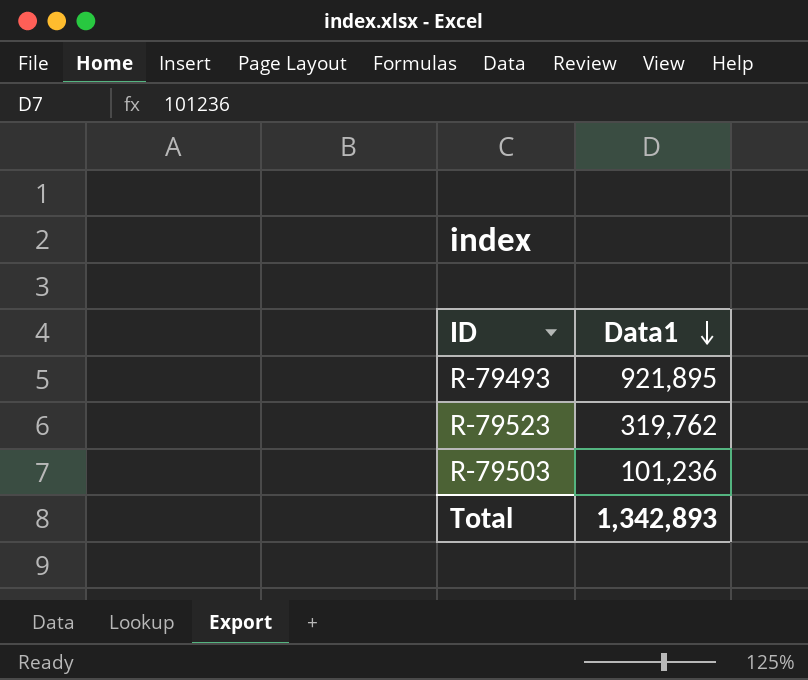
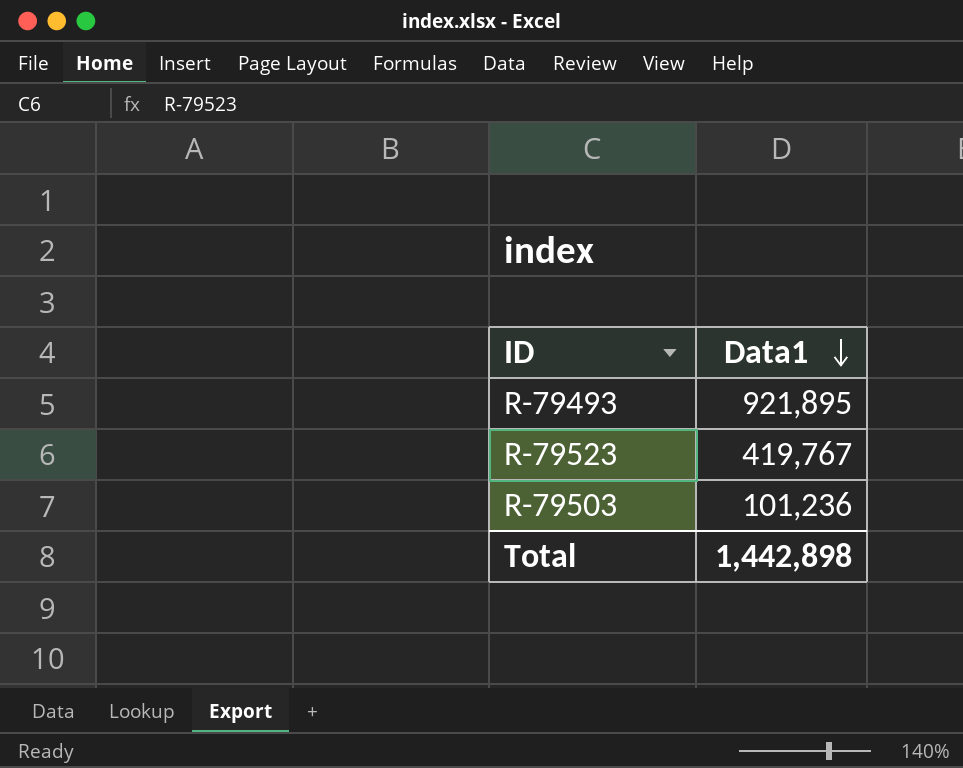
R-79523 | Data1: 319,762 -> 419,767
Total | Data1: 1,342,893 -> 1,442,898

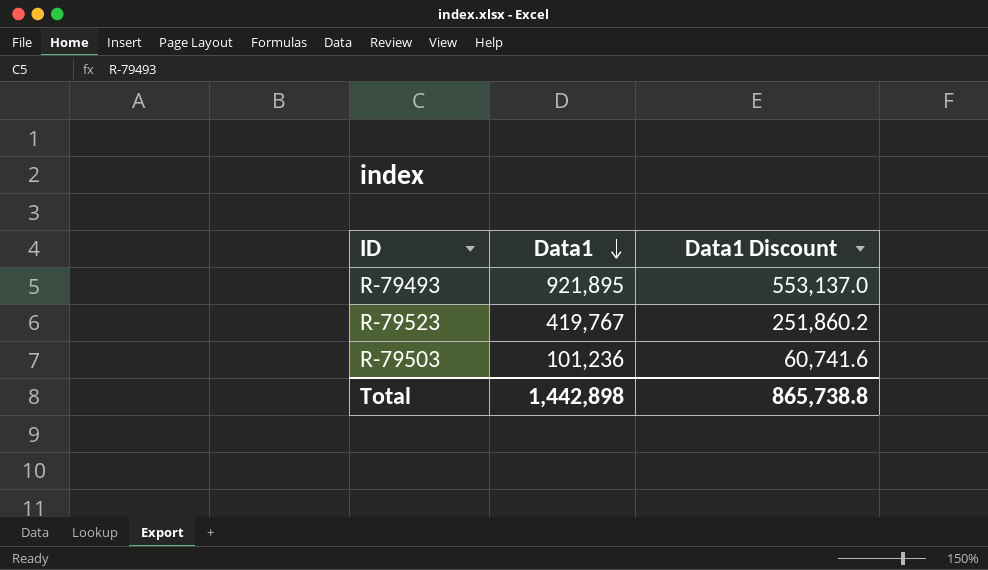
column Data1 Discount | formula: none -> [Data1] * 0.6

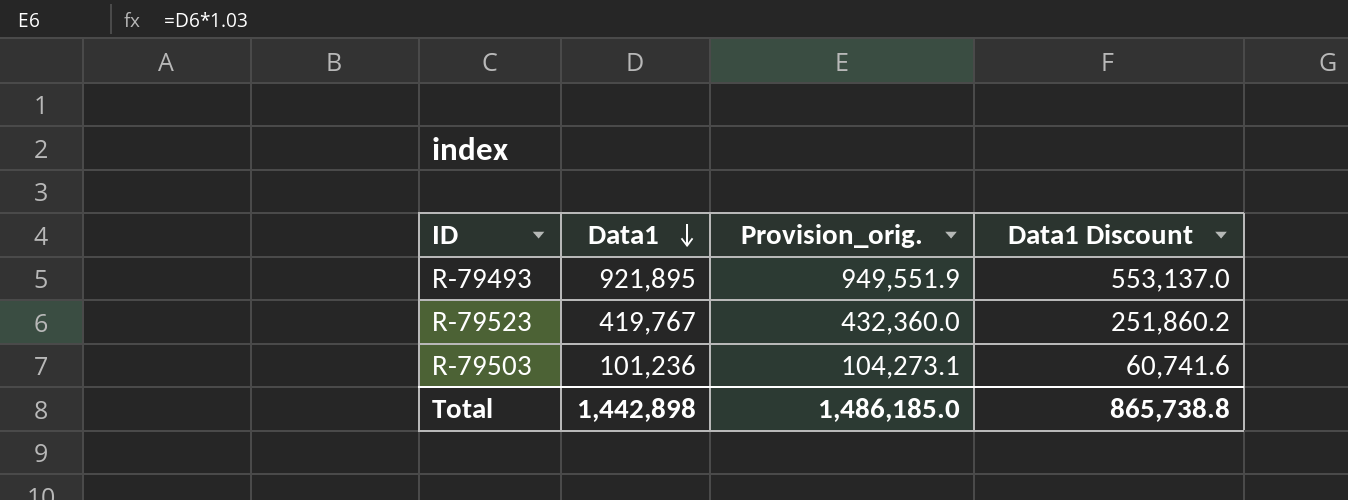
column Provision_orig. | formula: none -> [Data1] * 1.03

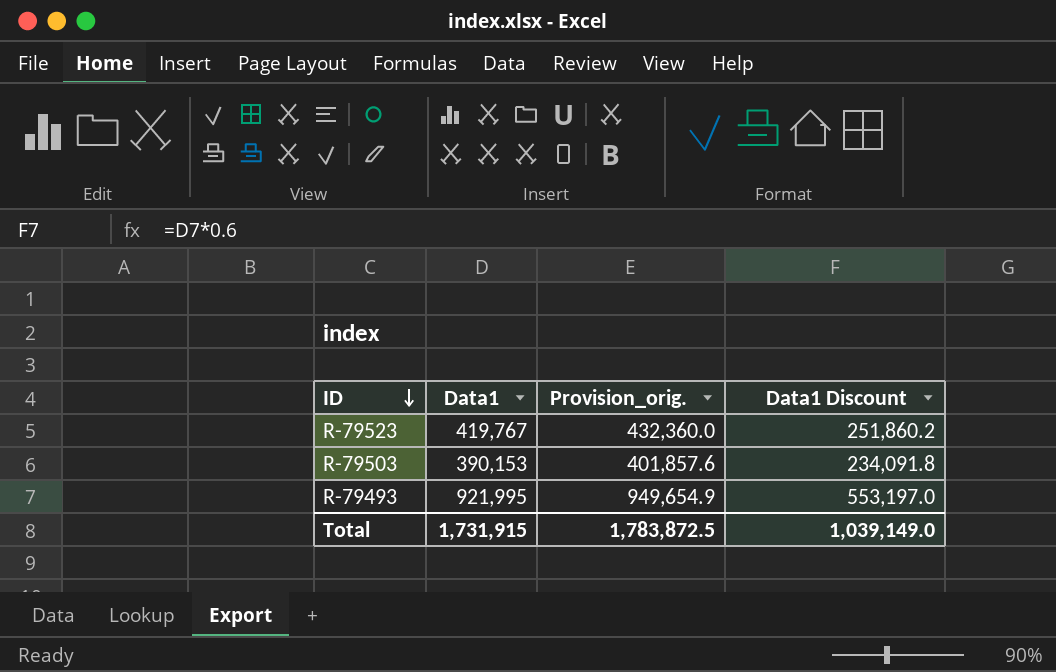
row order: Data1 descending -> ID descending
R-79503 | Data1: 101,236 -> 390,153
R-79503 | Provision_orig.: 104,273.1 -> 401,857.6
R-79503 | Data1 Discount: 60,741.6 -> 234,091.8
R-79493 | Data1: 921,895 -> 921,995
R-79493 | Provision_orig.: 949,551.9 -> 949,654.9
R-79493 | Data1 Discount: 553,137.0 -> 553,197.0
Total | Data1: 1,442,898 -> 1,731,915
Total | Provision_orig.: 1,486,185.0 -> 1,783,872.5
Total | Data1 Discount: 865,738.8 -> 1,039,149.0

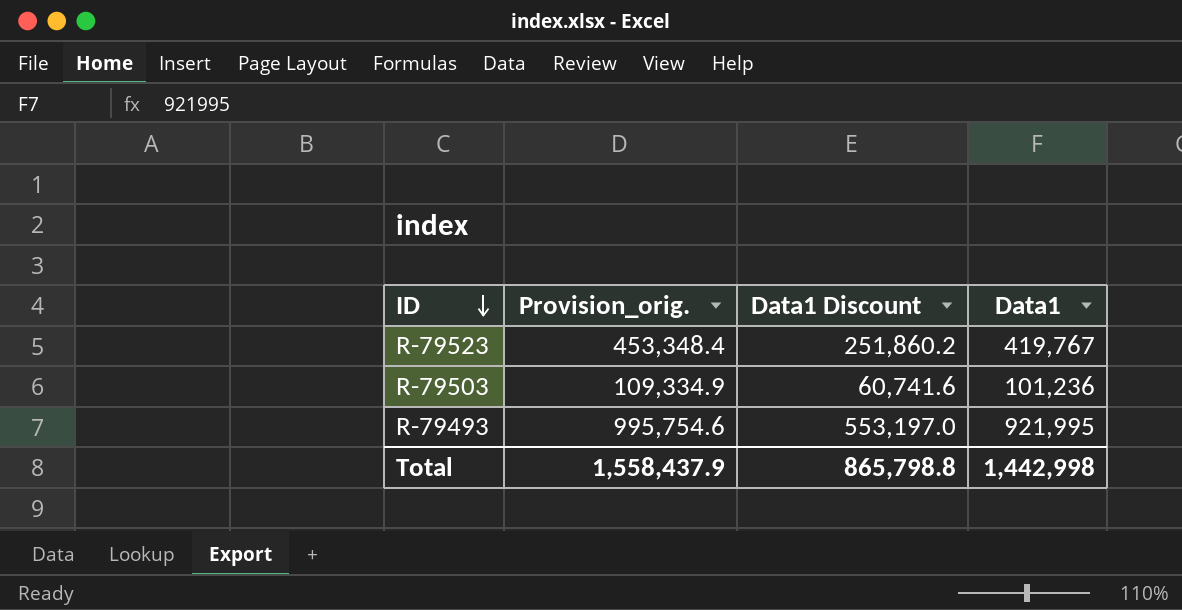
column Provision_orig. | formula: [Data1] * 1.03 -> [Data1] * 1.08
column Data1 | position: 2 -> 4
R-79503 | Data1 Discount: 234,091.8 -> 60,741.6
R-79503 | Data1: 390,153 -> 101,236
Total | Provision_orig.: 1,783,872.5 -> 1,558,437.9
Total | Data1 Discount: 1,039,149.0 -> 865,798.8
Total | Data1: 1,731,915 -> 1,442,998

